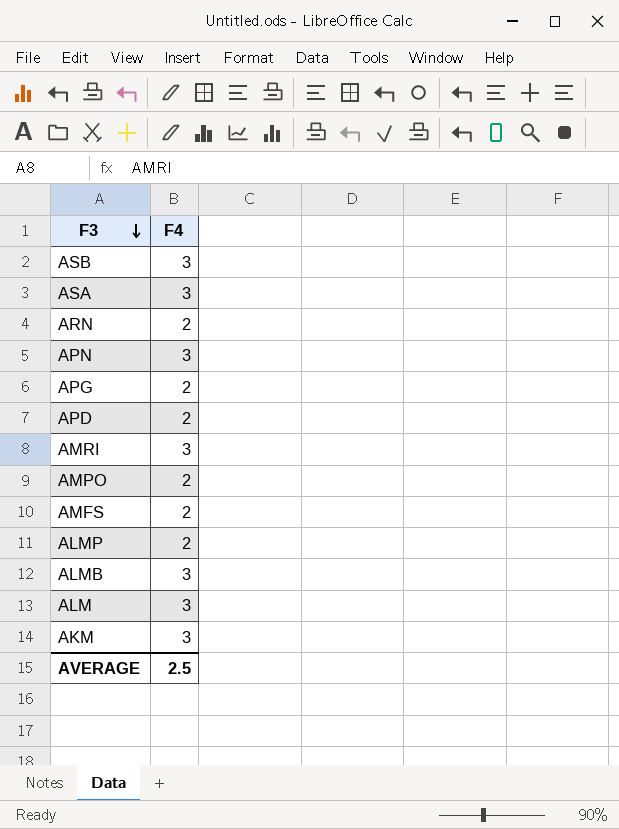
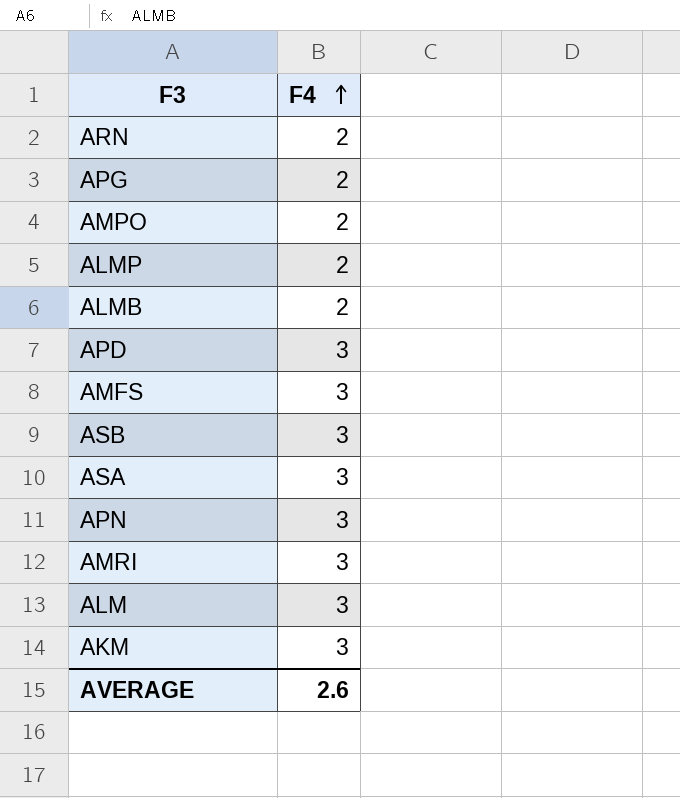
row order: F3 descending -> F4 ascending
ALMB | F4: 3 -> 2
APD | F4: 2 -> 3
AMFS | F4: 2 -> 3
AVERAGE | F4: 2.5 -> 2.6

